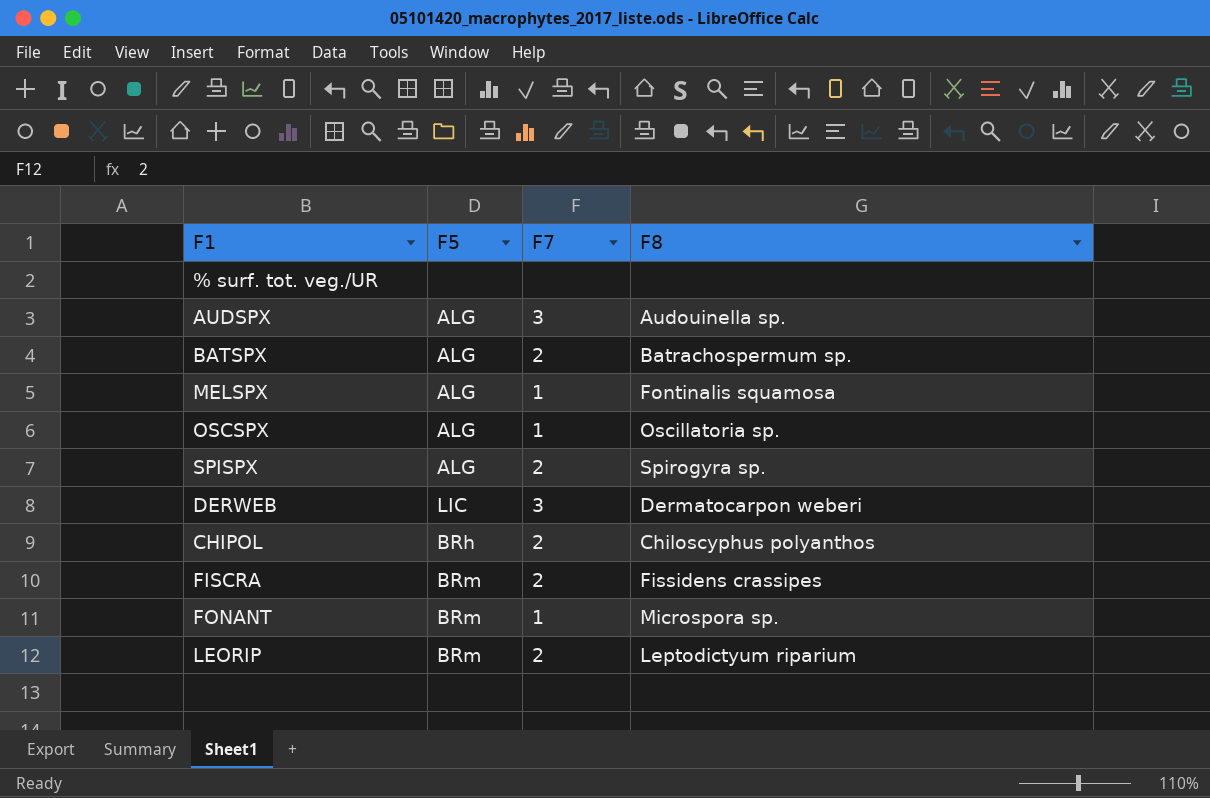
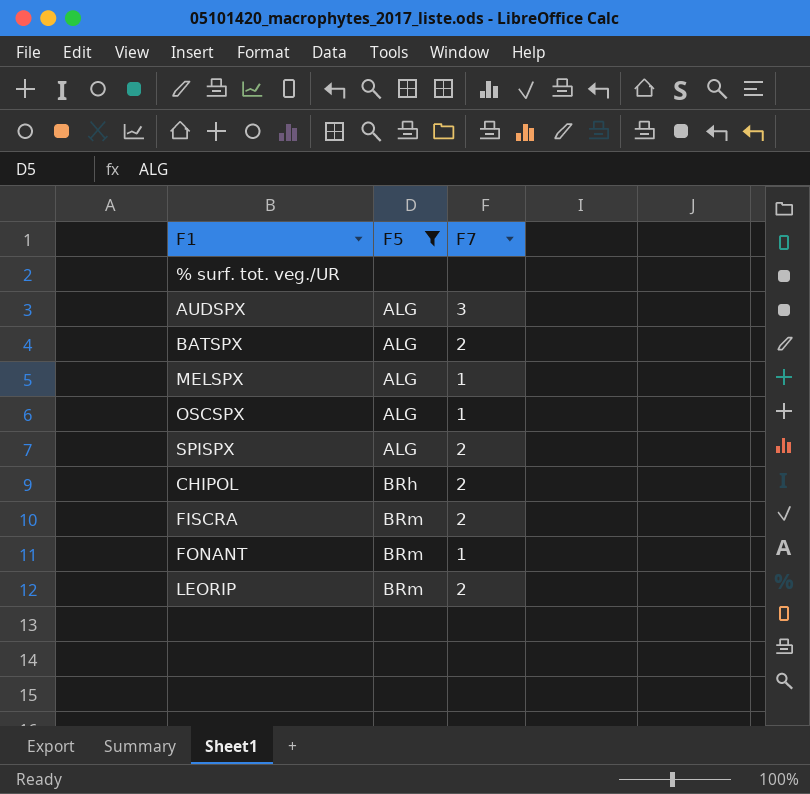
filter: none -> F5 != LIC
column F8 | position: 4 -> none

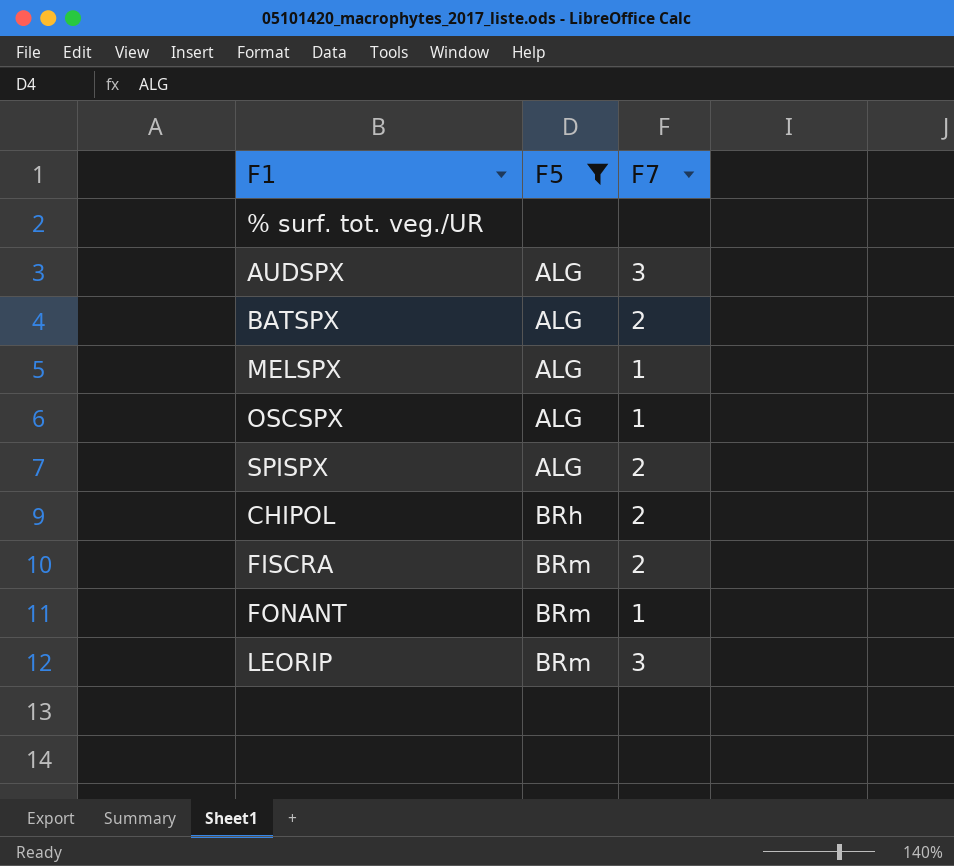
LEORIP | F7: 2 -> 3

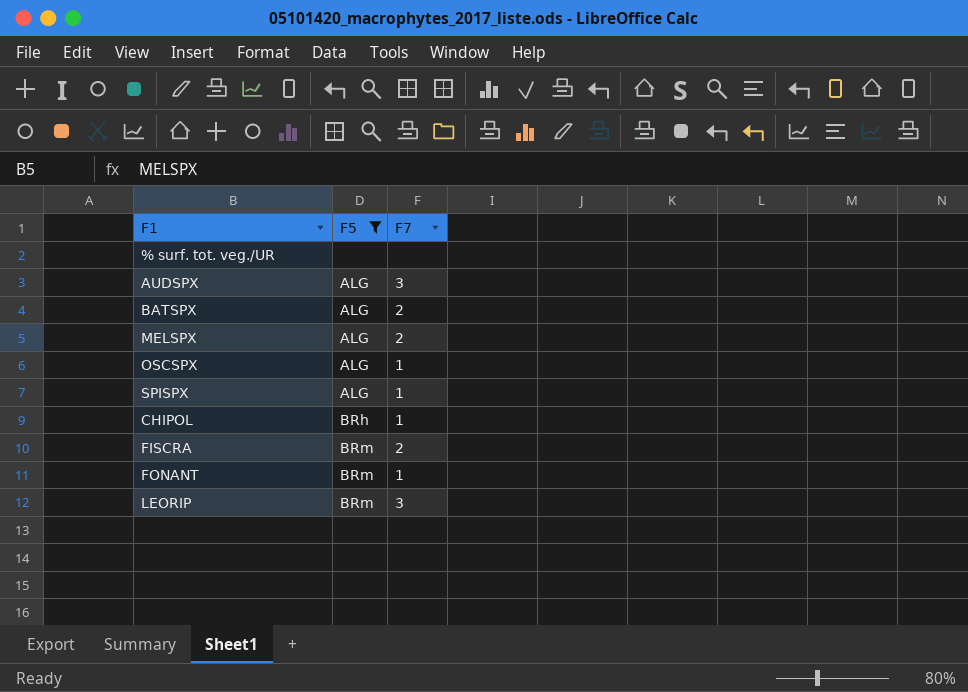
MELSPX | F7: 1 -> 2
SPISPX | F7: 2 -> 1
CHIPOL | F7: 2 -> 1

